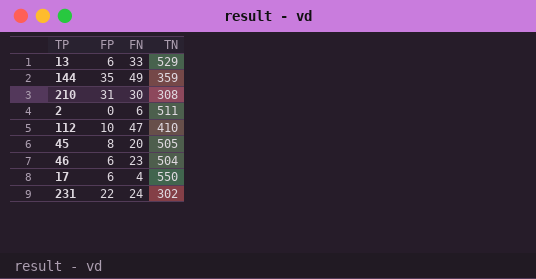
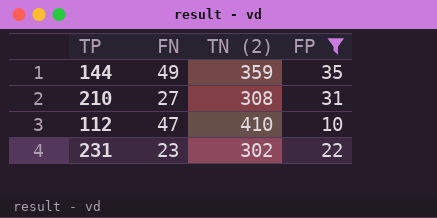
filter: none -> FP >= 10
column name: TN -> TN (2)
column FP | position: 2 -> 4
210 | FN: 30 -> 27
231 | FN: 24 -> 23

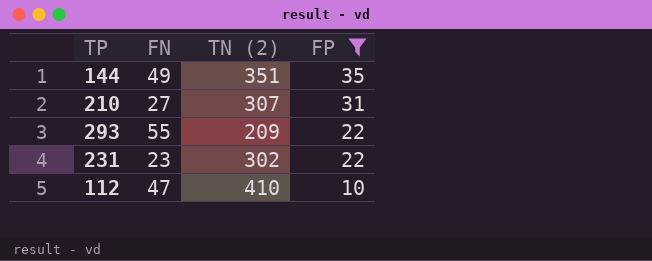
row order: none -> FP descending
144 | TN (2): 359 -> 351
210 | TN (2): 308 -> 307
row 293: none -> 55 | 209 | 22

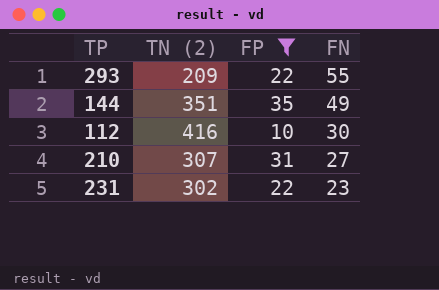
row order: FP descending -> FN descending
column FN | position: 2 -> 4
112 | TN (2): 410 -> 416
112 | FN: 47 -> 30

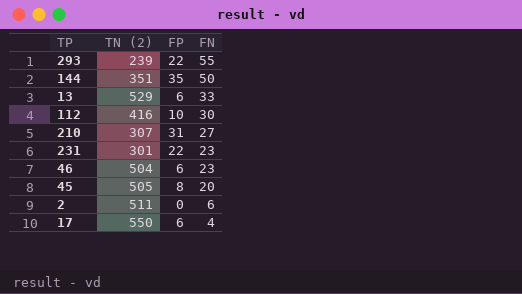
filter: FP >= 10 -> none
293 | TN (2): 209 -> 239
144 | FN: 49 -> 50
231 | TN (2): 302 -> 301

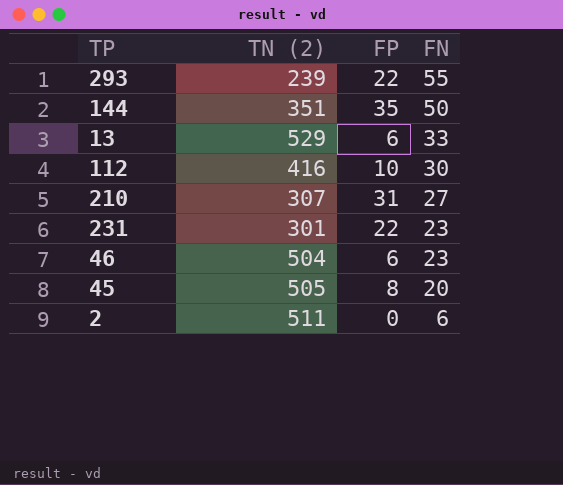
row 17: 550 | 6 | 4 -> none

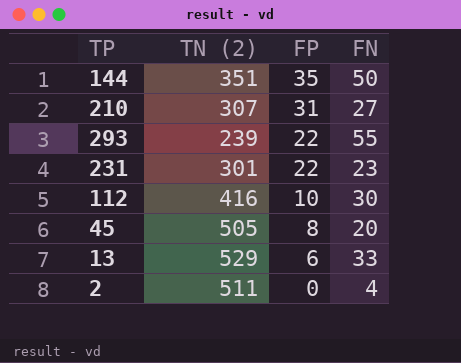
row order: FN descending -> FP descending
row 46: 504 | 6 | 23 -> none
2 | FN: 6 -> 4

